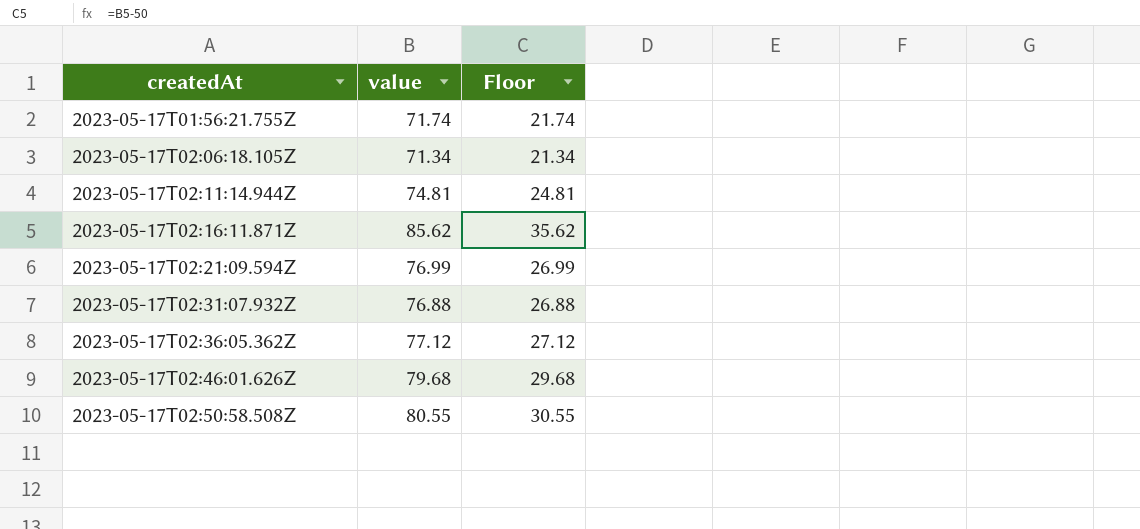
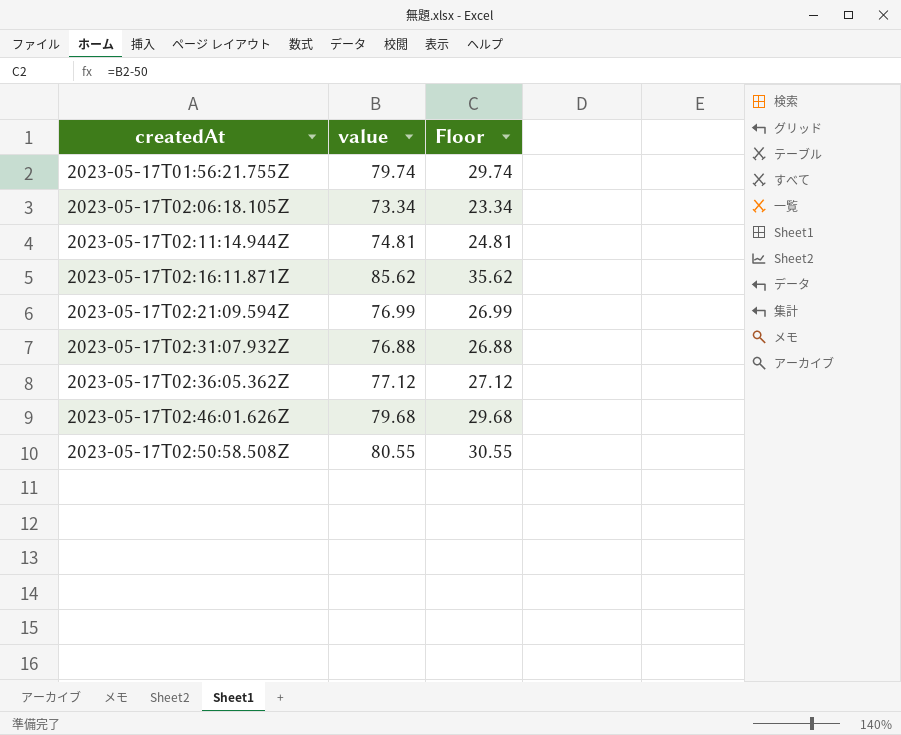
2023-05-17T01:56:21.755Z | value: 71.74 -> 79.74
2023-05-17T01:56:21.755Z | Floor: 21.74 -> 29.74
2023-05-17T02:06:18.105Z | value: 71.34 -> 73.34
2023-05-17T02:06:18.105Z | Floor: 21.34 -> 23.34

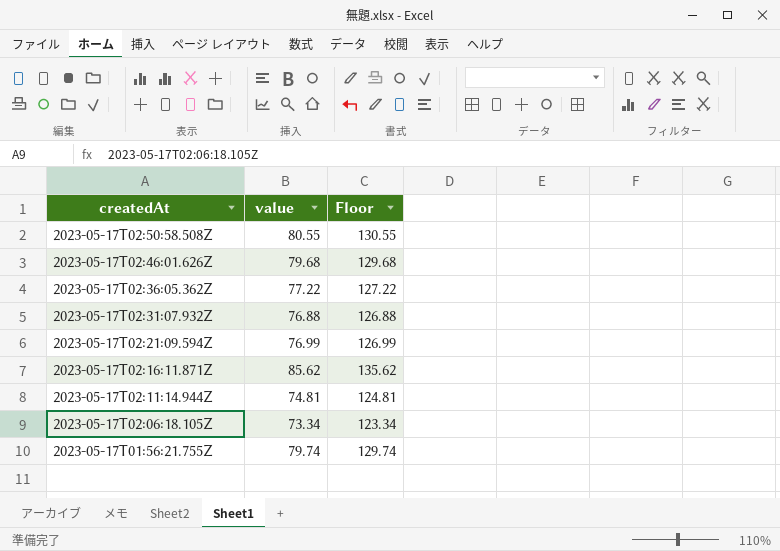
row order: createdAt ascending -> createdAt descending
column Floor | formula: [value] - 50 -> [value] + 50
2023-05-17T02:36:05.362Z | value: 77.12 -> 77.22

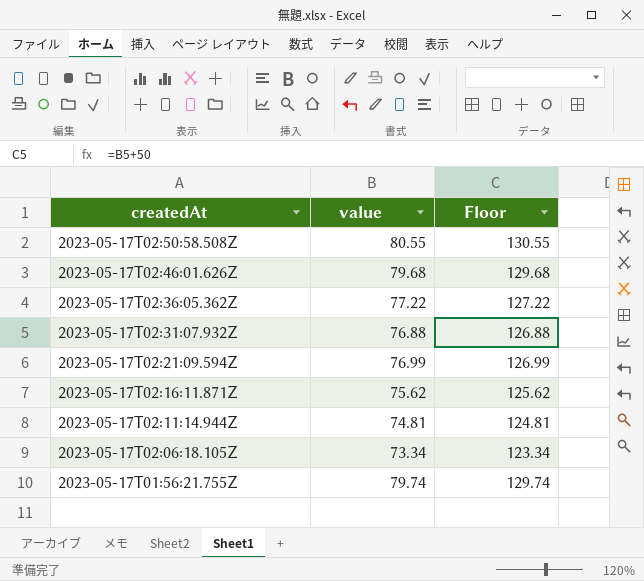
2023-05-17T02:16:11.871Z | value: 85.62 -> 75.62
2023-05-17T02:16:11.871Z | Floor: 135.62 -> 125.62

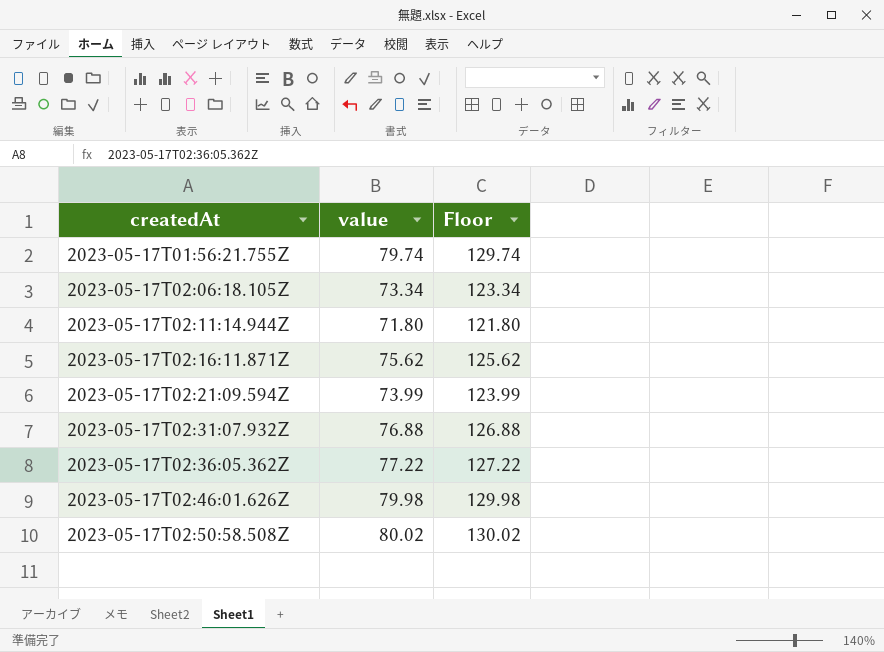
row order: createdAt descending -> createdAt ascending
2023-05-17T02:11:14.944Z | value: 74.81 -> 71.80
2023-05-17T02:11:14.944Z | Floor: 124.81 -> 121.80
2023-05-17T02:21:09.594Z | value: 76.99 -> 73.99
2023-05-17T02:21:09.594Z | Floor: 126.99 -> 123.99
2023-05-17T02:46:01.626Z | value: 79.68 -> 79.98
2023-05-17T02:46:01.626Z | Floor: 129.68 -> 129.98
2023-05-17T02:50:58.508Z | value: 80.55 -> 80.02
2023-05-17T02:50:58.508Z | Floor: 130.55 -> 130.02

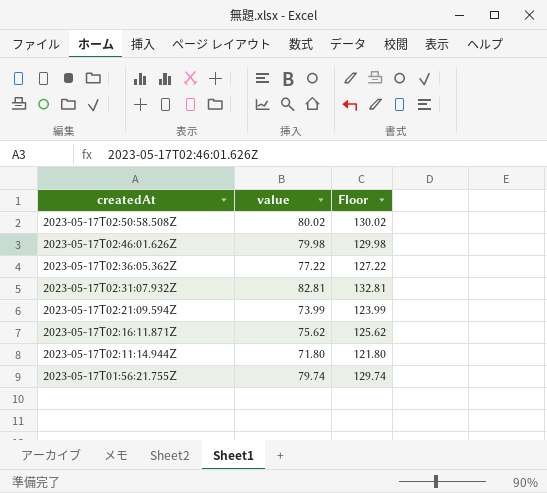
row order: createdAt ascending -> createdAt descending
row 2023-05-17T02:06:18.105Z: 73.34 | 123.34 -> none
2023-05-17T02:31:07.932Z | value: 76.88 -> 82.81
2023-05-17T02:31:07.932Z | Floor: 126.88 -> 132.81

